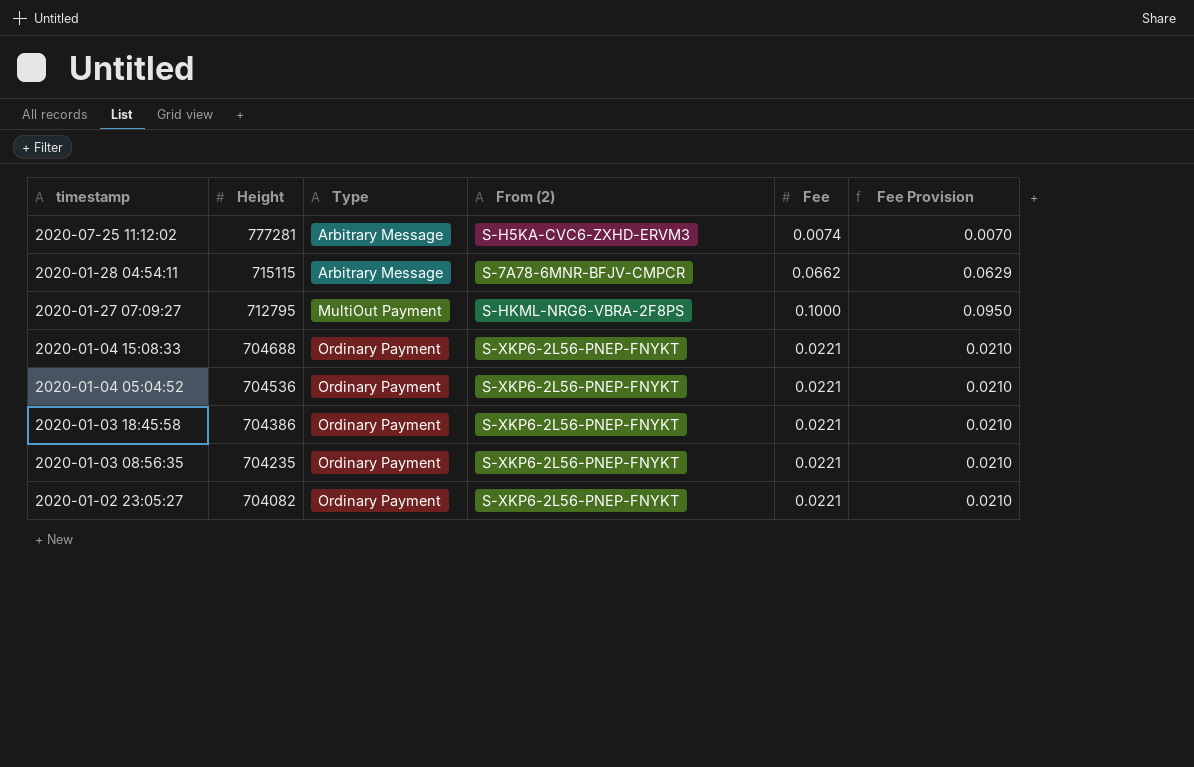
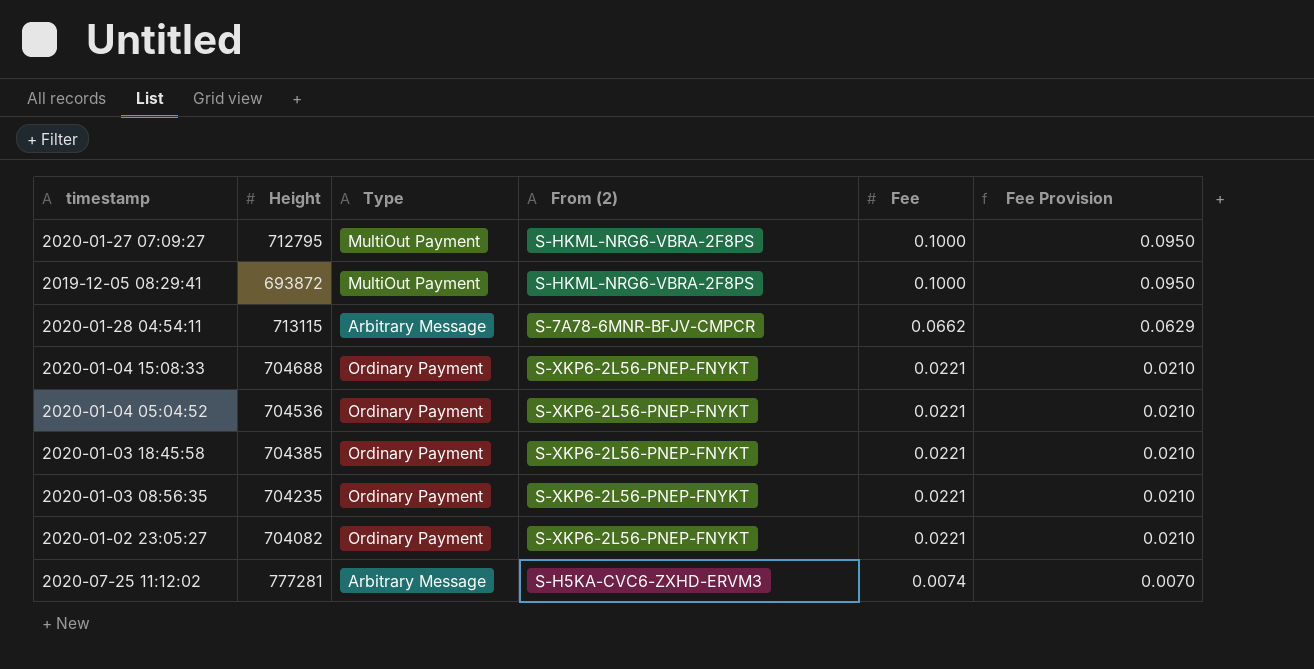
row order: timestamp descending -> Fee descending
row 2019-12-05 08:29:41: none -> 693872 | MultiOut Payment | S-HKML-NRG6-VBRA-2F8PS | 0.1000 | 0.0950
2020-01-28 04:54:11 | Height: 715115 -> 713115
2020-01-03 18:45:58 | Height: 704386 -> 704385

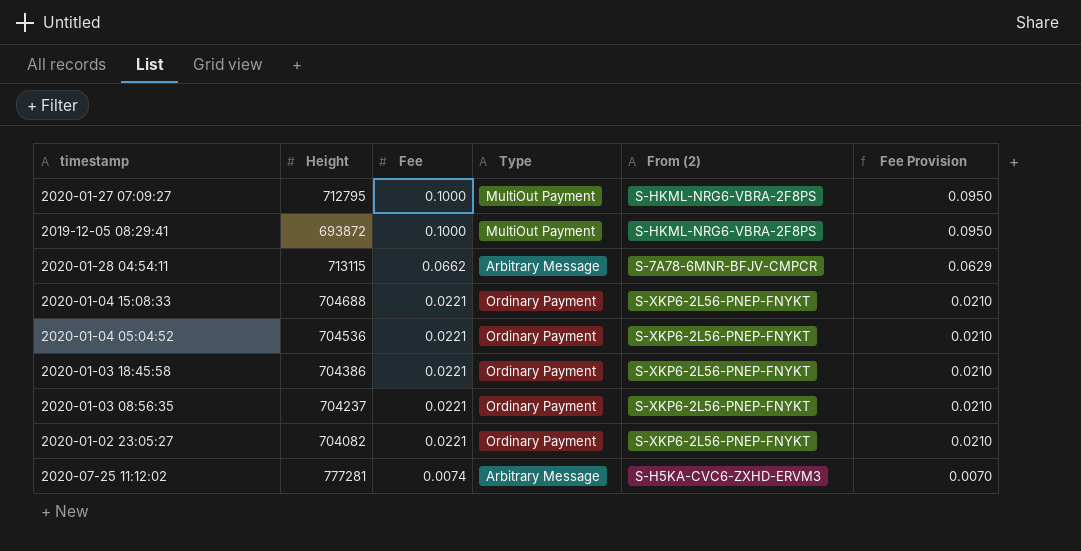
column Fee | position: 5 -> 3
2020-01-03 18:45:58 | Height: 704385 -> 704386
2020-01-03 08:56:35 | Height: 704235 -> 704237

